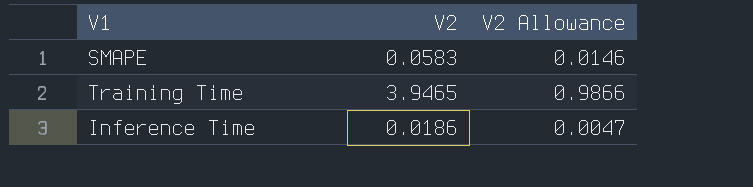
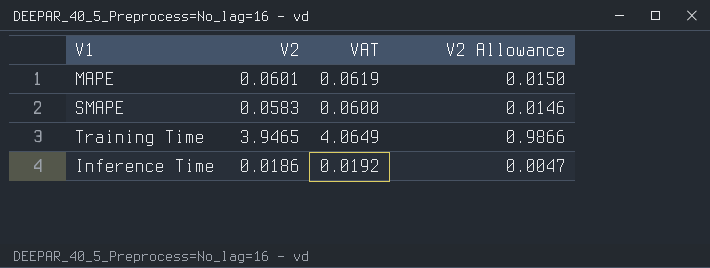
column VAT | formula: none -> [V2] * 1.03
row MAPE: none -> 0.0601 | 0.0619 | 0.0150

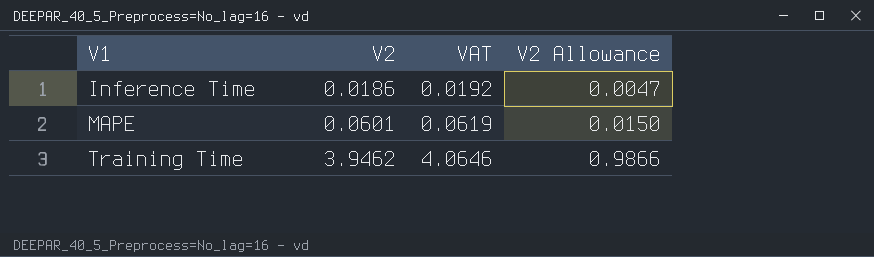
row order: none -> V1 ascending
row SMAPE: 0.0583 | 0.0600 | 0.0146 -> none
Training Time | V2: 3.9465 -> 3.9462
Training Time | VAT: 4.0649 -> 4.0646

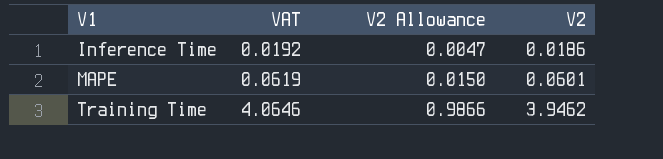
column V2 | position: 2 -> 4

